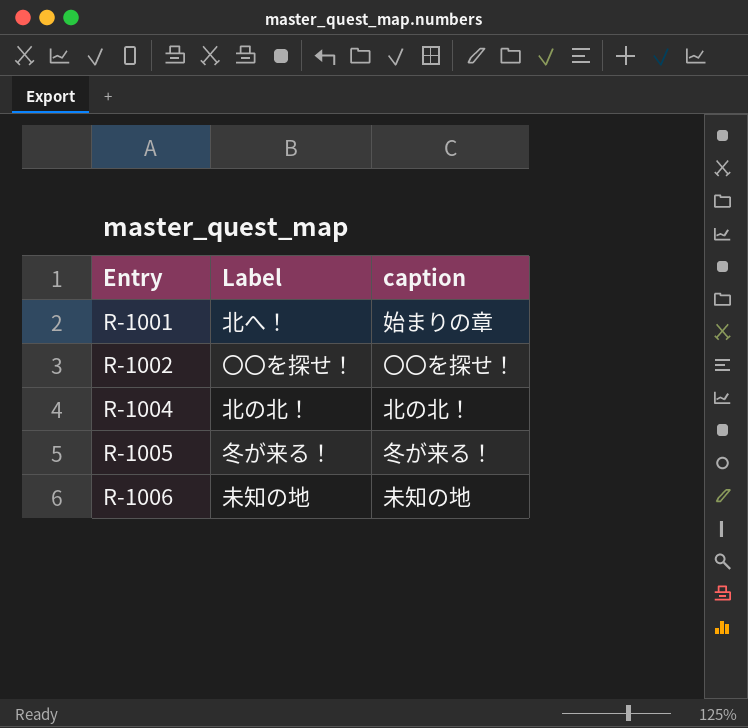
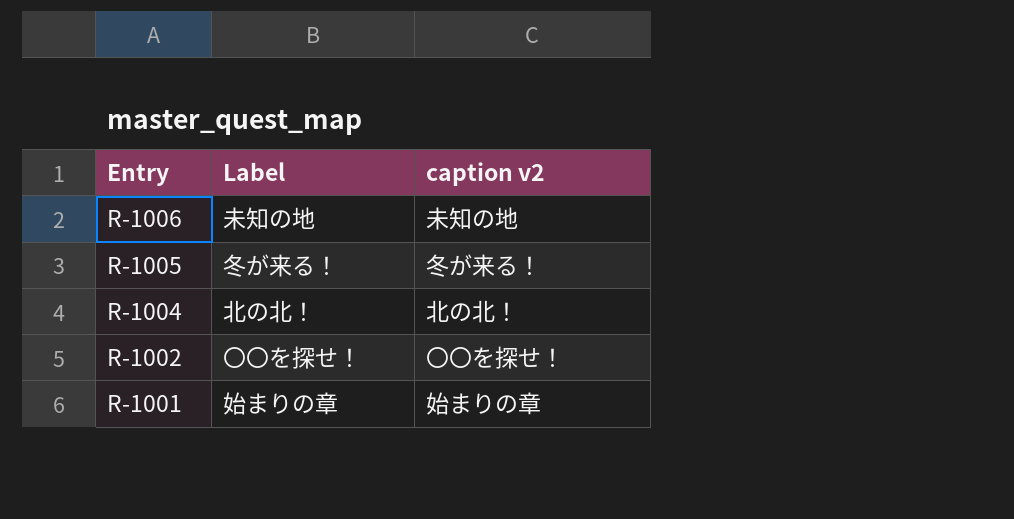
row order: Entry ascending -> Entry descending
column name: caption -> caption v2
R-1001 | Label: 北へ！ -> 始まりの章

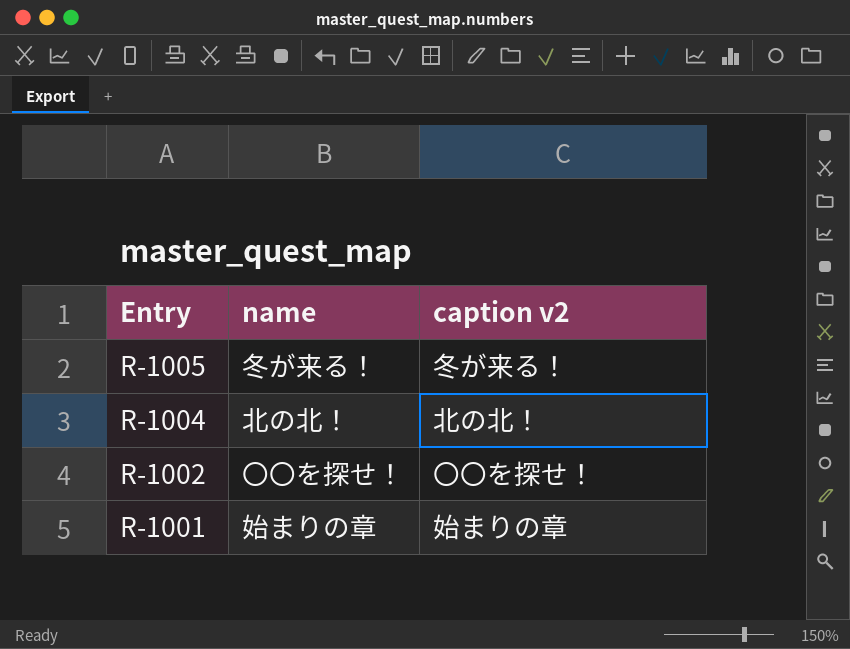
column name: Label -> name
row R-1006: 未知の地 | 未知の地 -> none

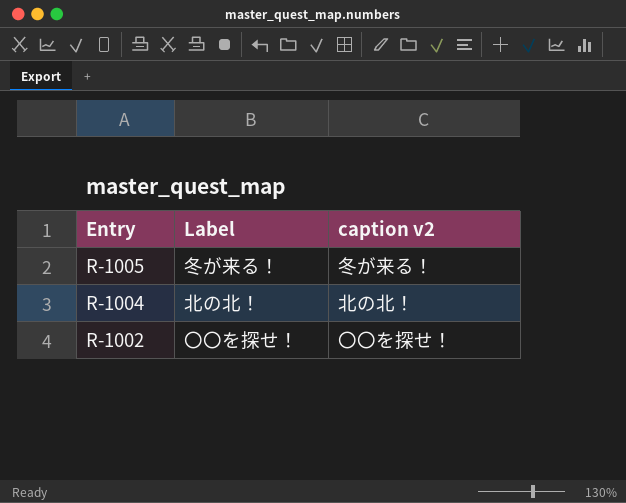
column name: name -> Label
row R-1001: 始まりの章 | 始まりの章 -> none

